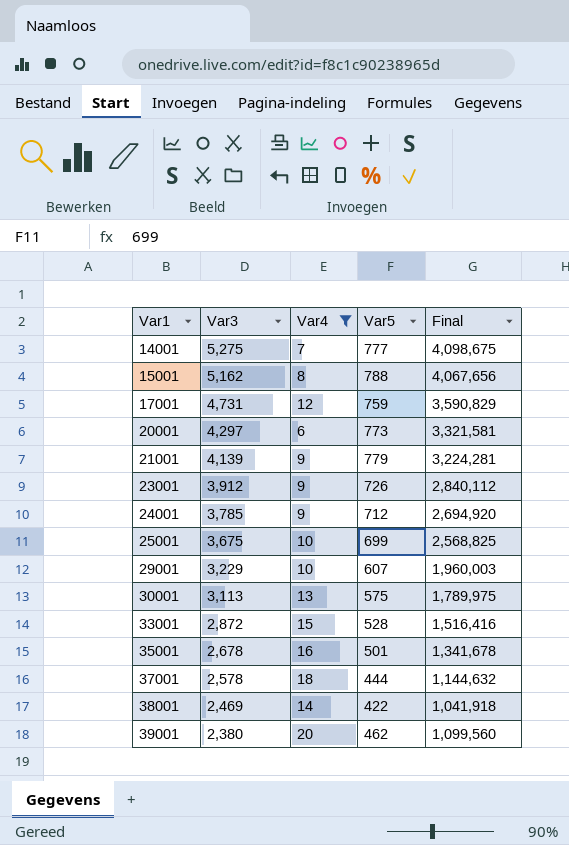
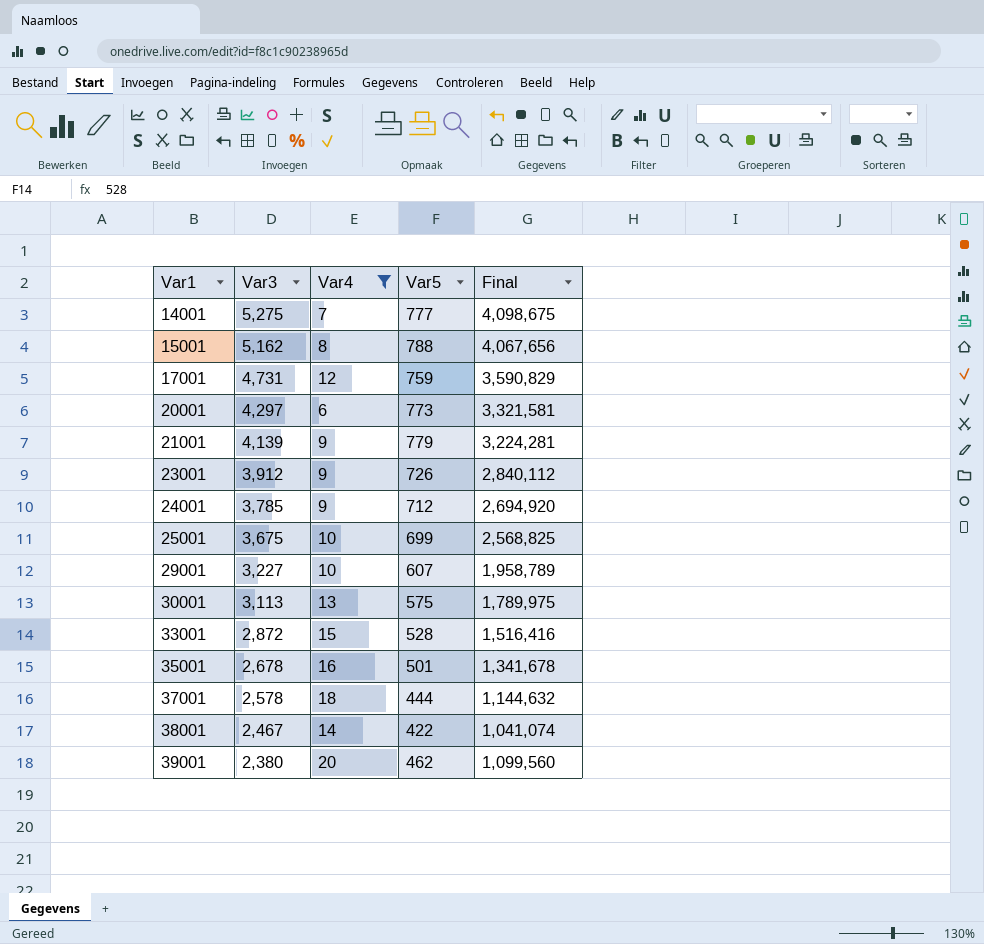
29001 | Var3: 3,229 -> 3,227
29001 | Final: 1,960,003 -> 1,958,789
38001 | Var3: 2,469 -> 2,467
38001 | Final: 1,041,918 -> 1,041,074

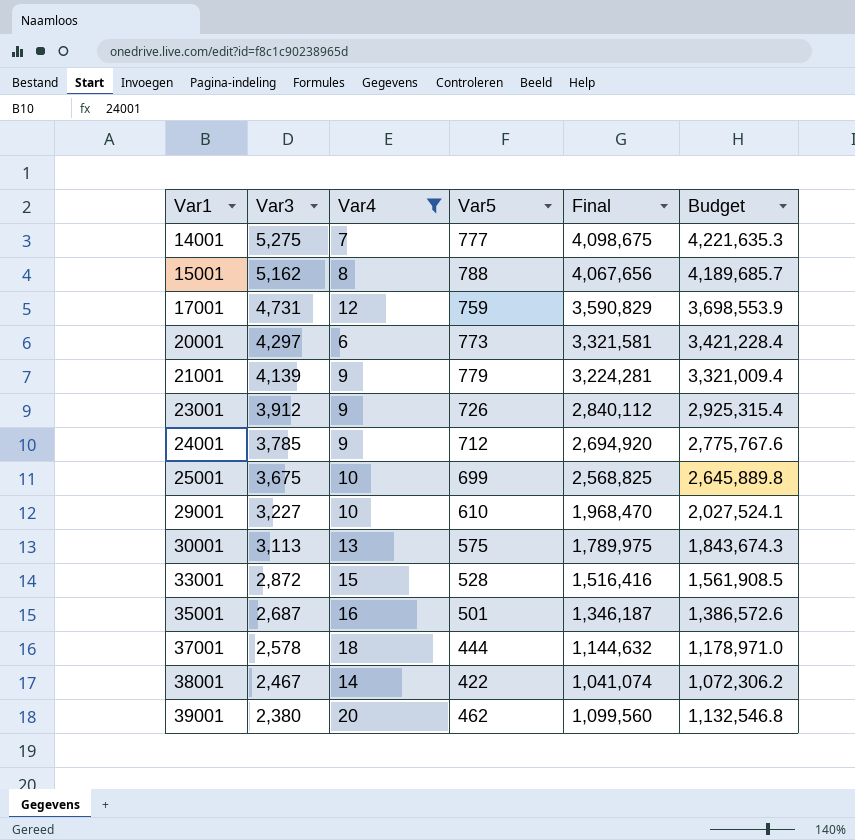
column Budget | formula: none -> [Final] * 1.03
29001 | Var5: 607 -> 610
29001 | Final: 1,958,789 -> 1,968,470
35001 | Var3: 2,678 -> 2,687
35001 | Final: 1,341,678 -> 1,346,187

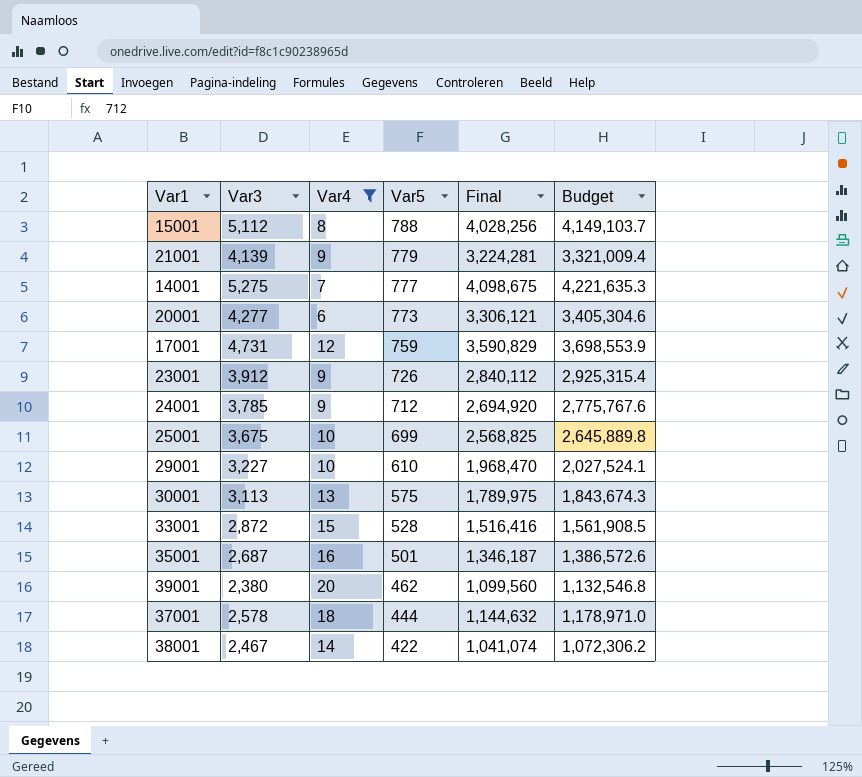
row order: Var1 ascending -> Var5 descending
15001 | Var3: 5,162 -> 5,112
15001 | Final: 4,067,656 -> 4,028,256
15001 | Budget: 4,189,685.7 -> 4,149,103.7
20001 | Var3: 4,297 -> 4,277
20001 | Final: 3,321,581 -> 3,306,121
20001 | Budget: 3,421,228.4 -> 3,405,304.6

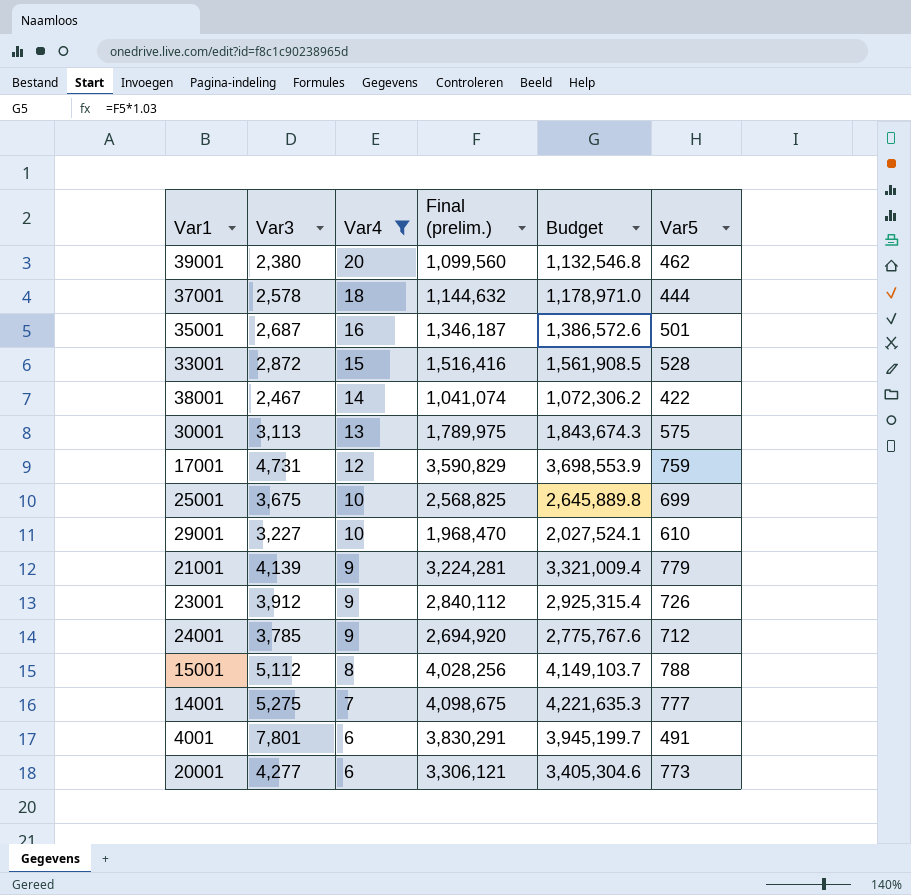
row order: Var5 descending -> Var4 descending
column name: Final -> Final (prelim.)
column Var5 | position: 4 -> 6
row 4001: none -> 7,801 | 6 | 3,830,291 | 3,945,199.7 | 491

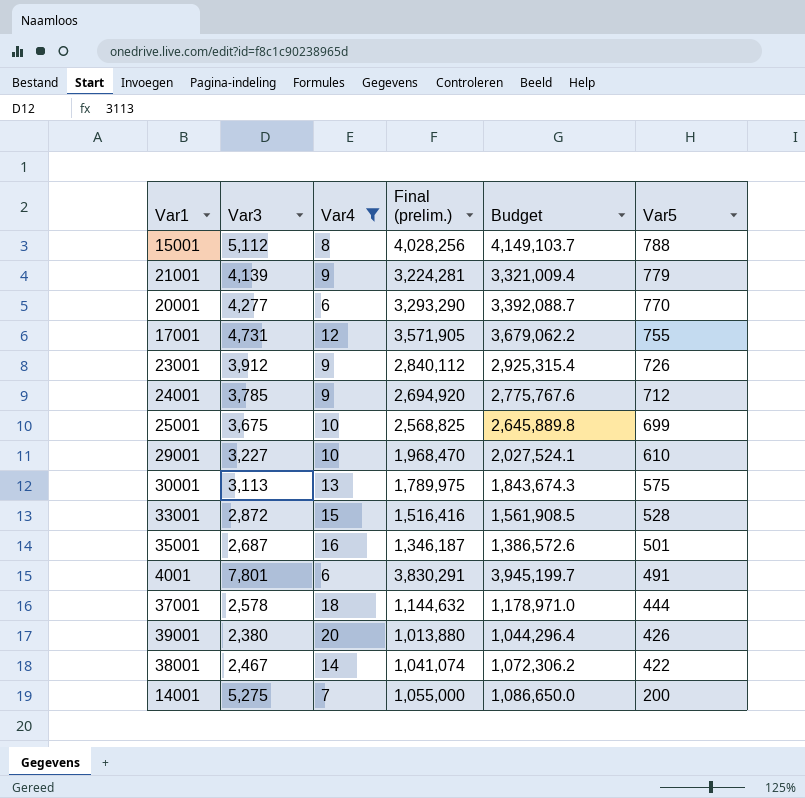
row order: Var4 descending -> Var5 descending
20001 | Final (prelim.): 3,306,121 -> 3,293,290
20001 | Budget: 3,405,304.6 -> 3,392,088.7
20001 | Var5: 773 -> 770
17001 | Final (prelim.): 3,590,829 -> 3,571,905
17001 | Budget: 3,698,553.9 -> 3,679,062.2
17001 | Var5: 759 -> 755
39001 | Final (prelim.): 1,099,560 -> 1,013,880
39001 | Budget: 1,132,546.8 -> 1,044,296.4
39001 | Var5: 462 -> 426
14001 | Final (prelim.): 4,098,675 -> 1,055,000
14001 | Budget: 4,221,635.3 -> 1,086,650.0
14001 | Var5: 777 -> 200

